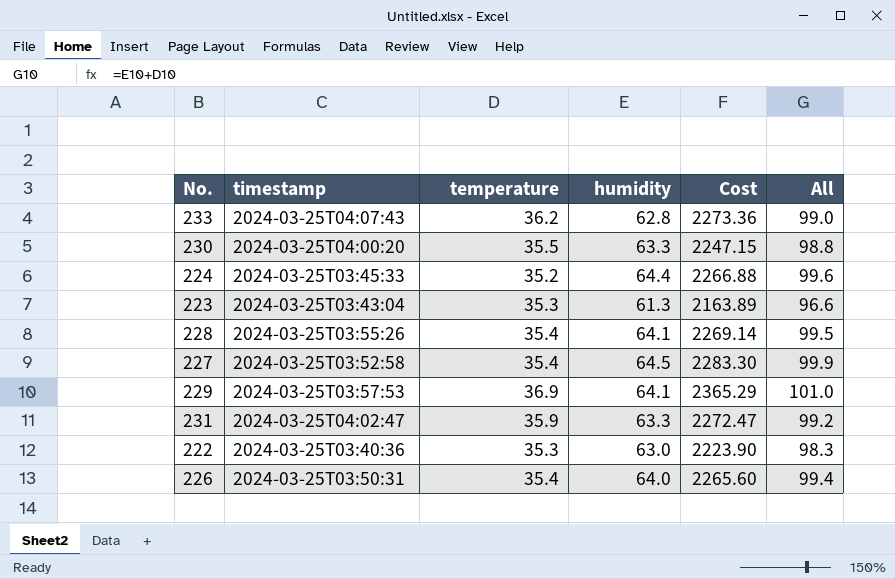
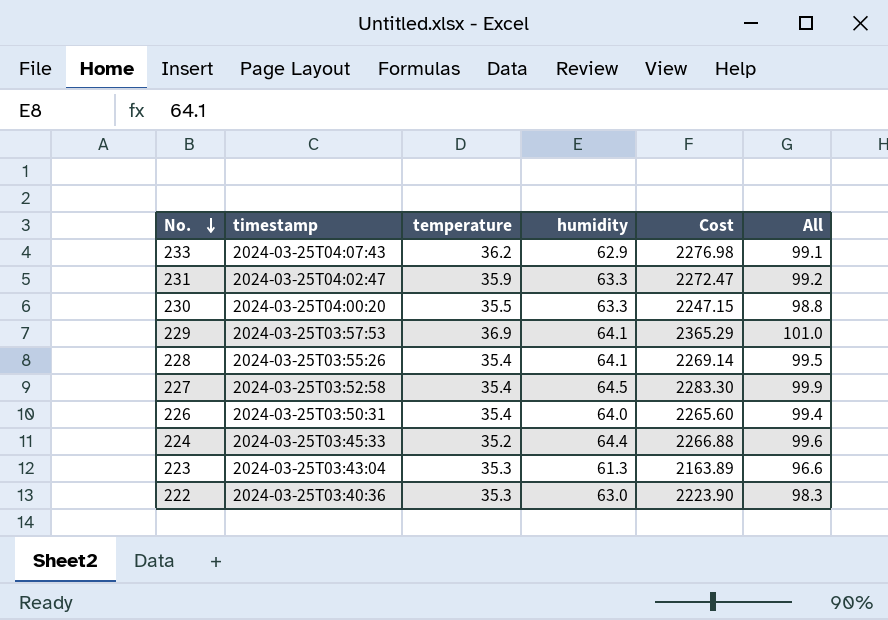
row order: none -> No. descending
233 | humidity: 62.8 -> 62.9
233 | Cost: 2273.36 -> 2276.98
233 | All: 99.0 -> 99.1

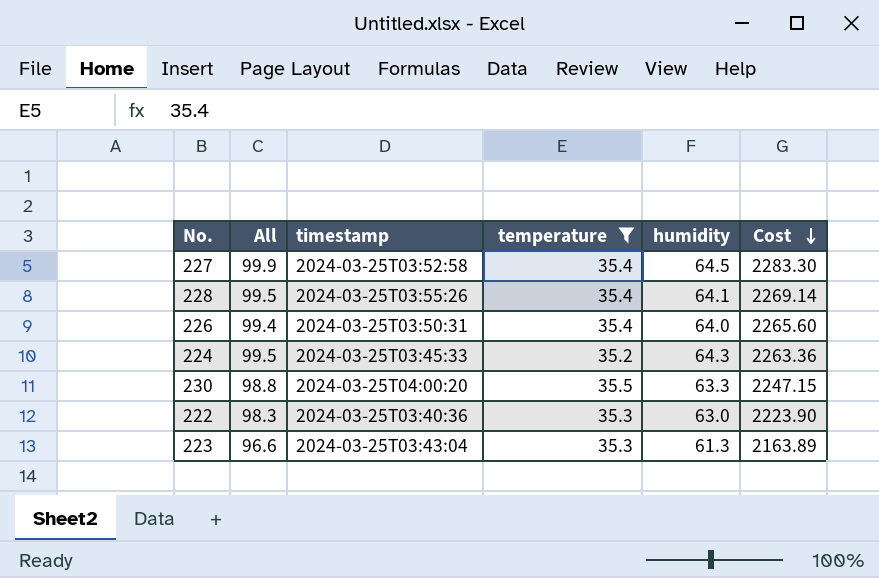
filter: none -> temperature <= 35.5
row order: No. descending -> Cost descending
column All | position: 6 -> 2
224 | All: 99.6 -> 99.5
224 | humidity: 64.4 -> 64.3
224 | Cost: 2266.88 -> 2263.36

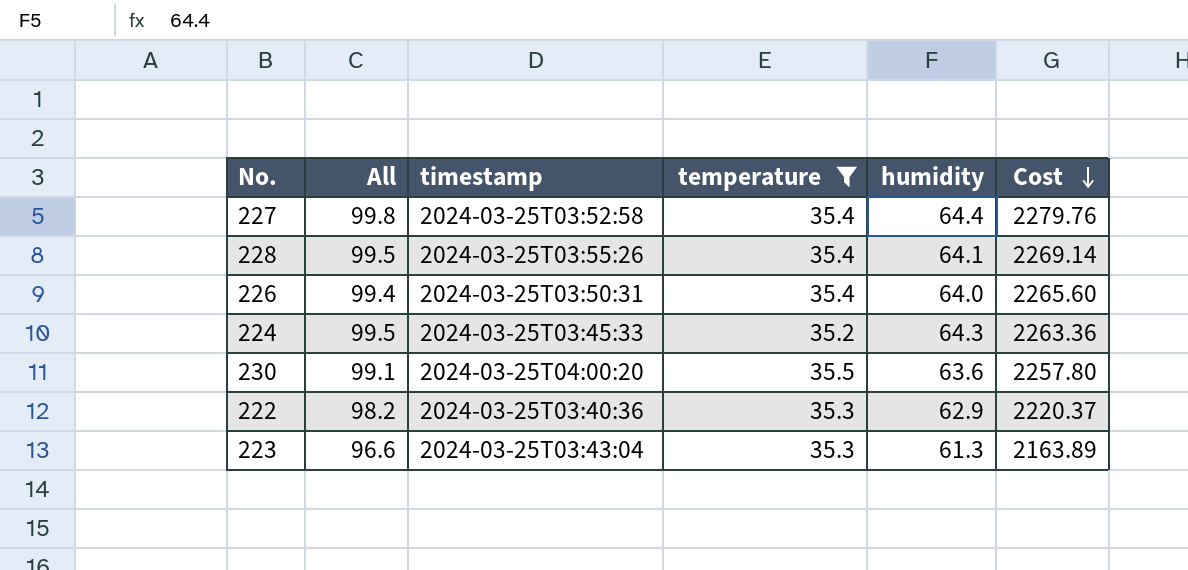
227 | All: 99.9 -> 99.8
227 | humidity: 64.5 -> 64.4
227 | Cost: 2283.30 -> 2279.76
230 | All: 98.8 -> 99.1
230 | humidity: 63.3 -> 63.6
230 | Cost: 2247.15 -> 2257.80
222 | All: 98.3 -> 98.2
222 | humidity: 63.0 -> 62.9
222 | Cost: 2223.90 -> 2220.37

